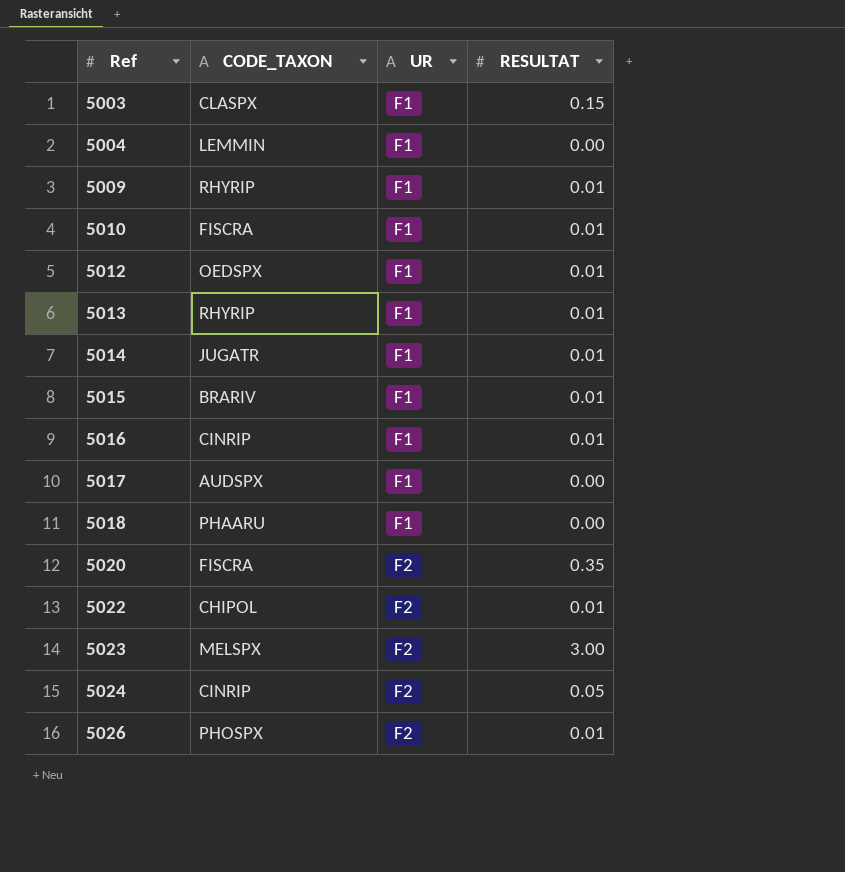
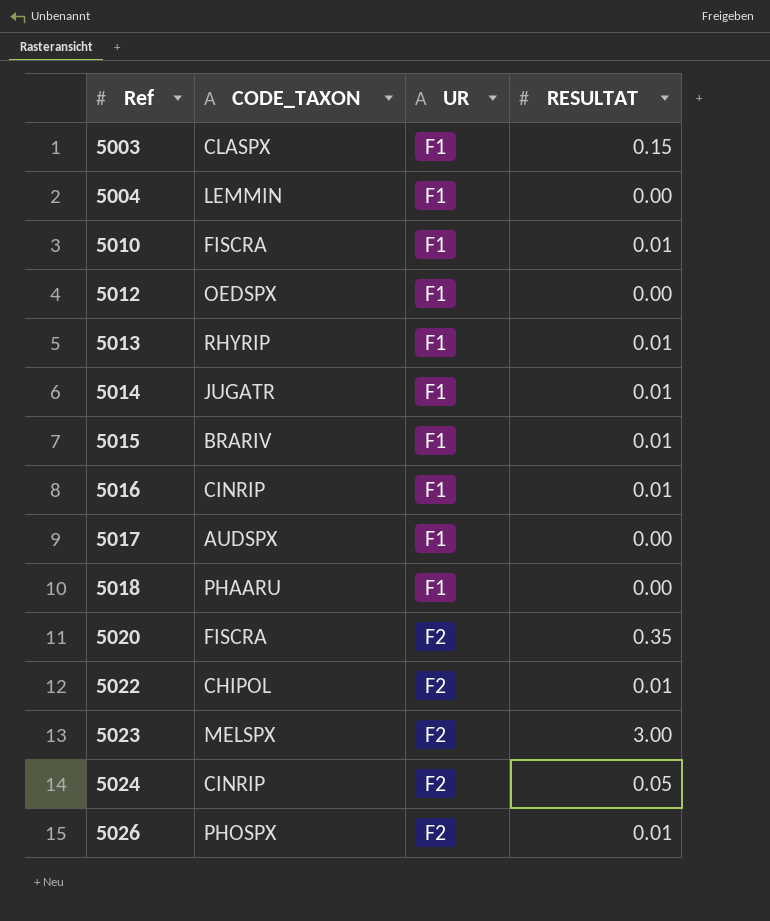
row 5009: RHYRIP | F1 | 0.01 -> none
5012 | RESULTAT: 0.01 -> 0.00

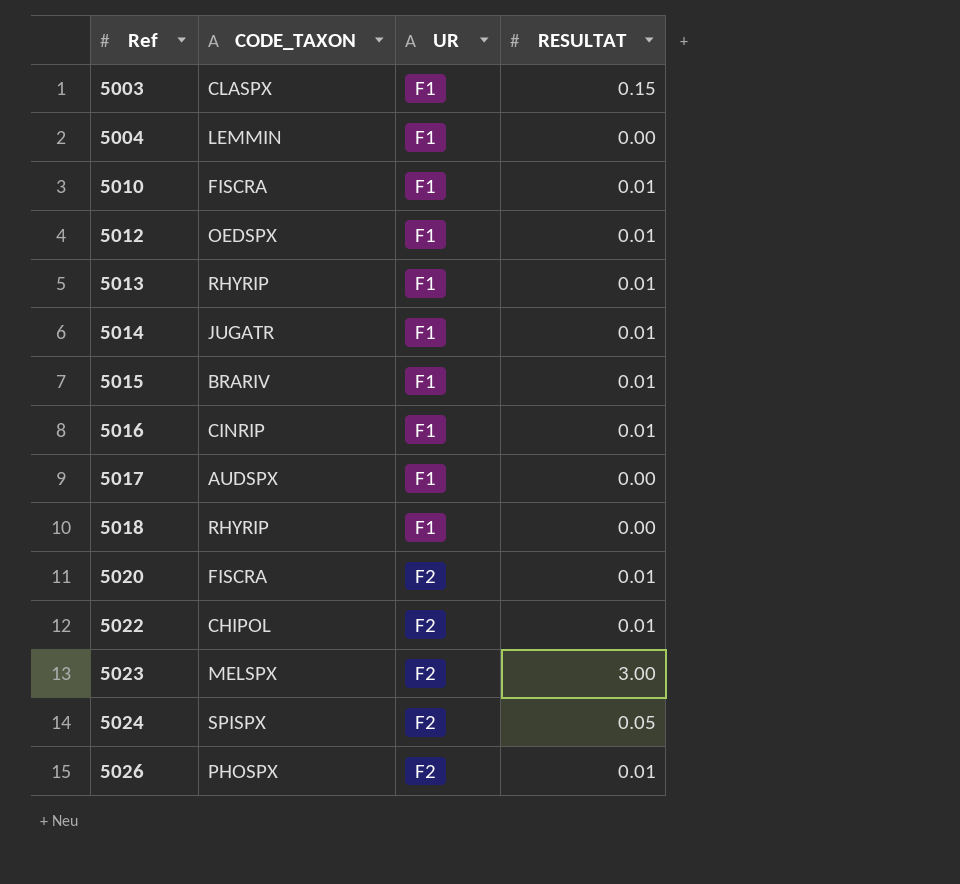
5012 | RESULTAT: 0.00 -> 0.01
5018 | CODE_TAXON: PHAARU -> RHYRIP
5020 | RESULTAT: 0.35 -> 0.01
5024 | CODE_TAXON: CINRIP -> SPISPX

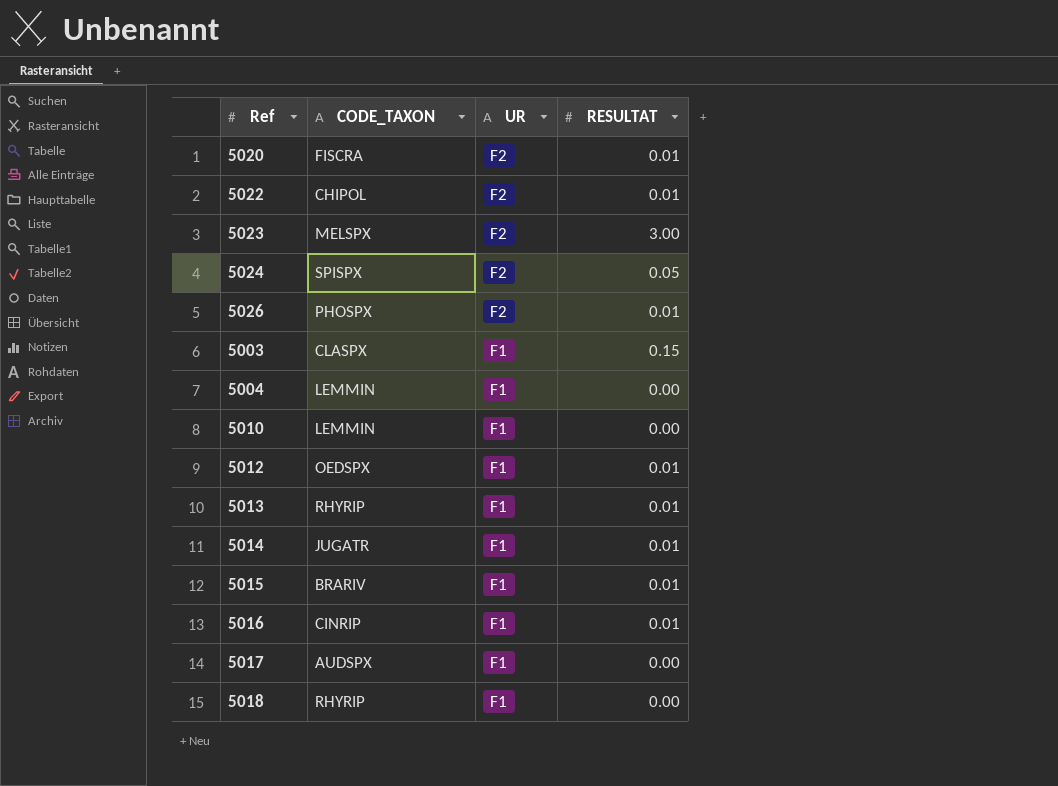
row order: Ref ascending -> UR descending
5010 | CODE_TAXON: FISCRA -> LEMMIN
5010 | RESULTAT: 0.01 -> 0.00

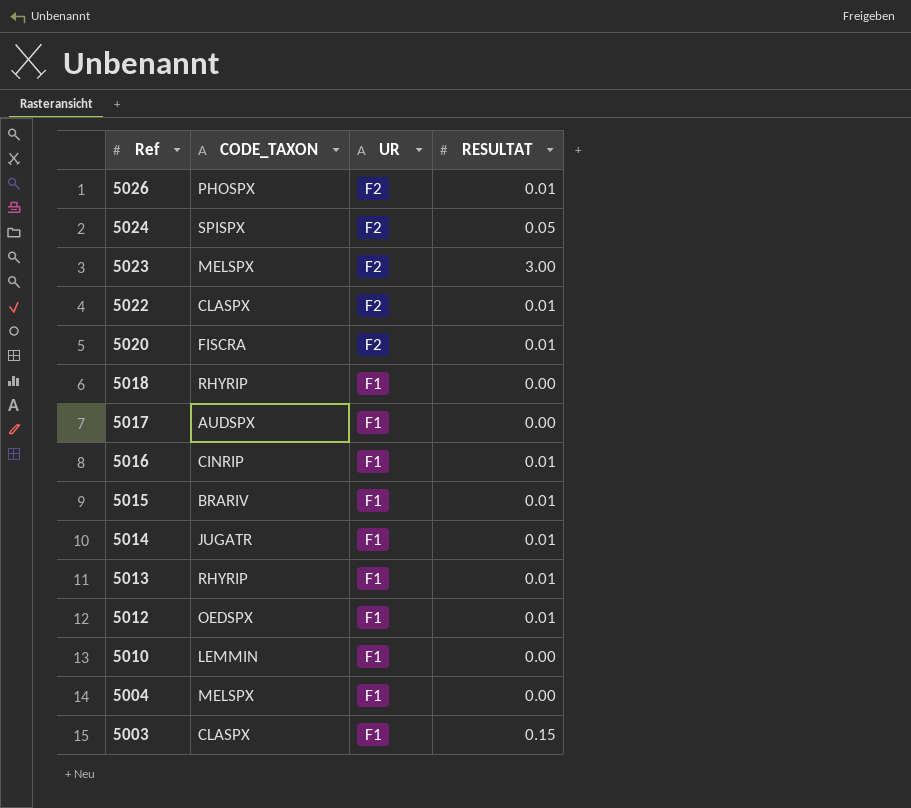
row order: UR descending -> Ref descending
5022 | CODE_TAXON: CHIPOL -> CLASPX
5004 | CODE_TAXON: LEMMIN -> MELSPX

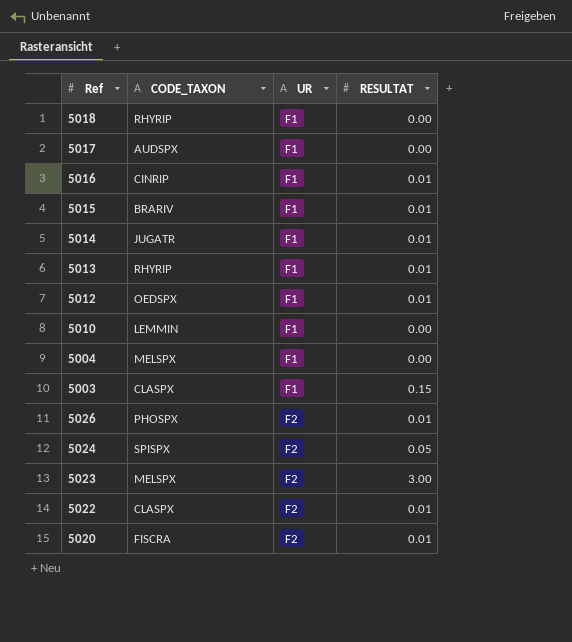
row order: Ref descending -> UR ascending

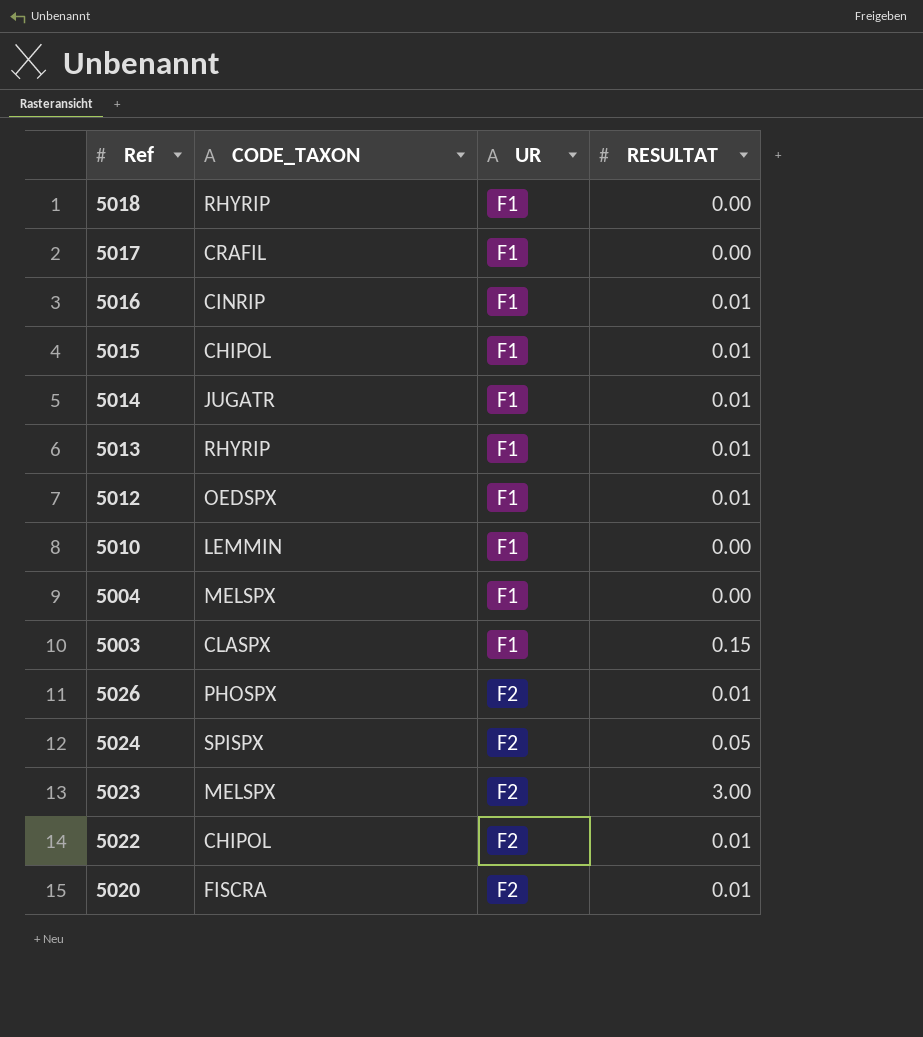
5017 | CODE_TAXON: AUDSPX -> CRAFIL
5015 | CODE_TAXON: BRARIV -> CHIPOL
5022 | CODE_TAXON: CLASPX -> CHIPOL

